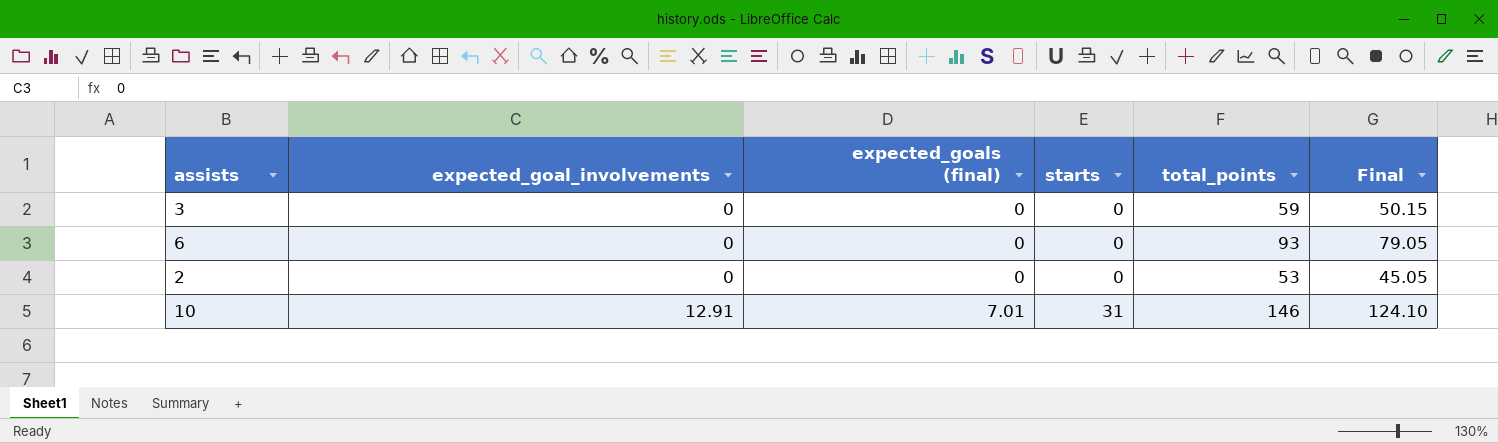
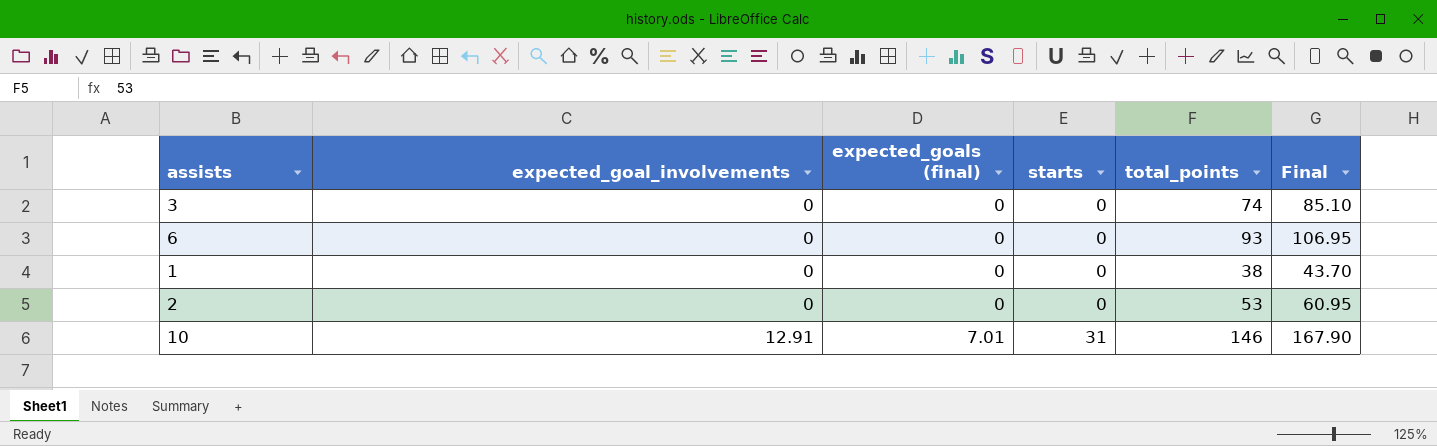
column Final | formula: [total_points] * 0.85 -> [total_points] * 1.15
3 | total_points: 59 -> 74
row 1: none -> 0 | 0 | 0 | 38 | 43.70

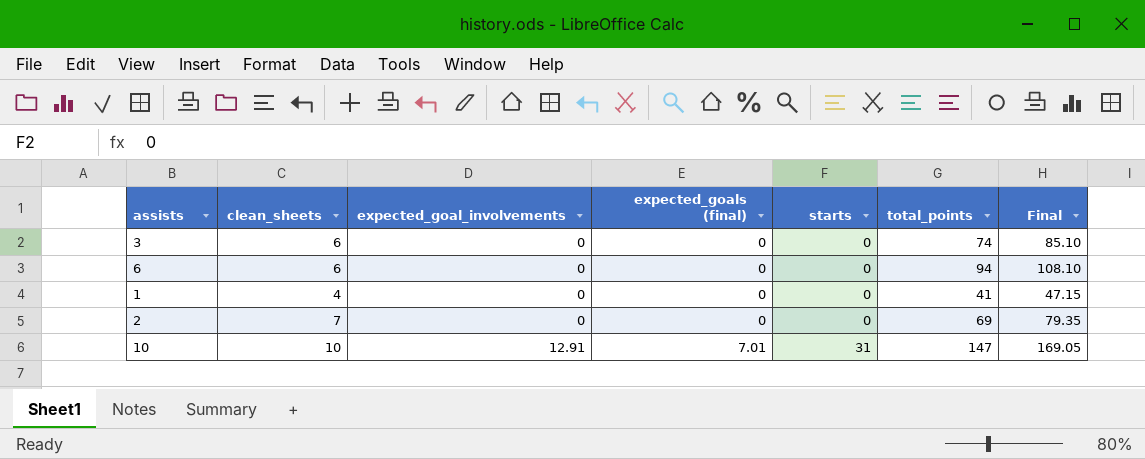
column clean_sheets | position: none -> 2
6 | total_points: 93 -> 94
6 | Final: 106.95 -> 108.10
1 | total_points: 38 -> 41
1 | Final: 43.70 -> 47.15
2 | total_points: 53 -> 69
2 | Final: 60.95 -> 79.35
10 | total_points: 146 -> 147
10 | Final: 167.90 -> 169.05

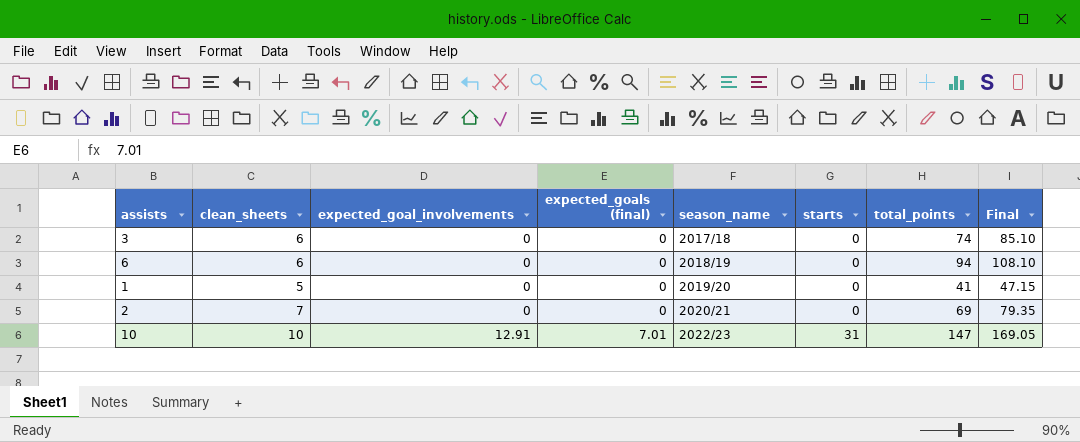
column season_name | position: none -> 5
1 | clean_sheets: 4 -> 5

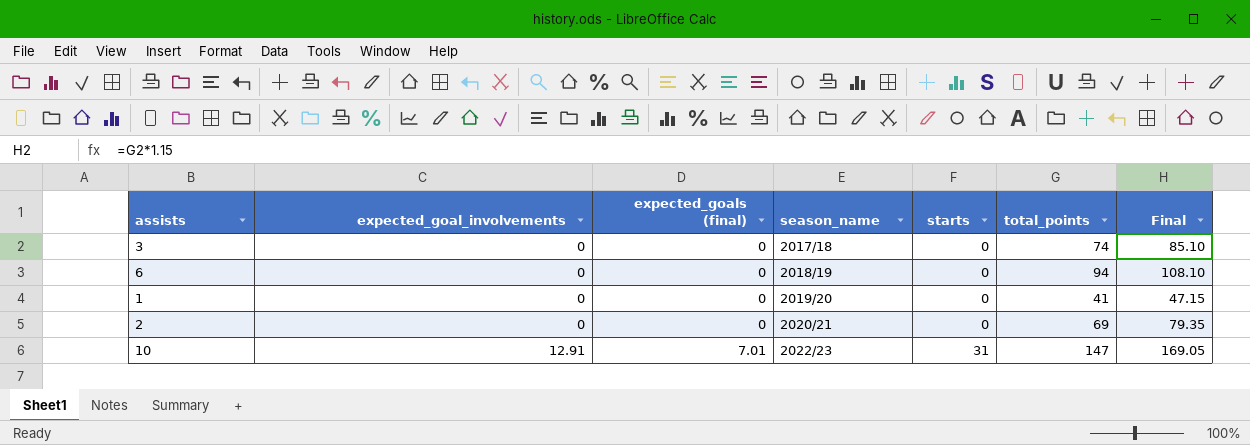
column clean_sheets | position: 2 -> none

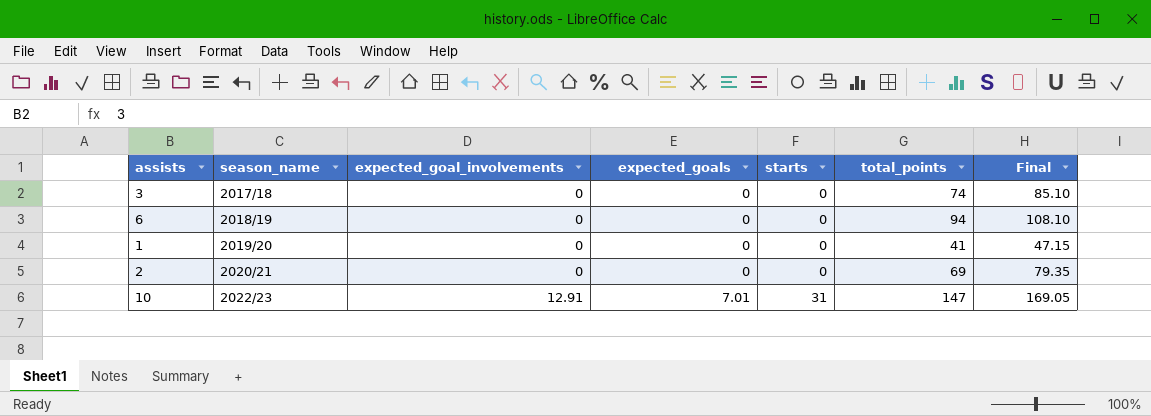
column season_name | position: 4 -> 2
column name: expected_goals (final) -> expected_goals

